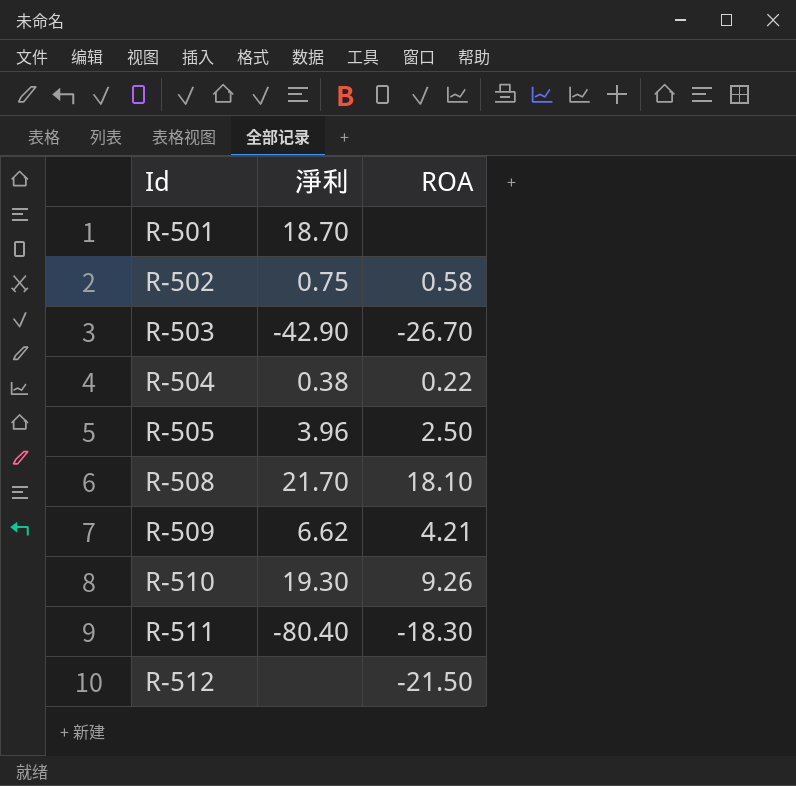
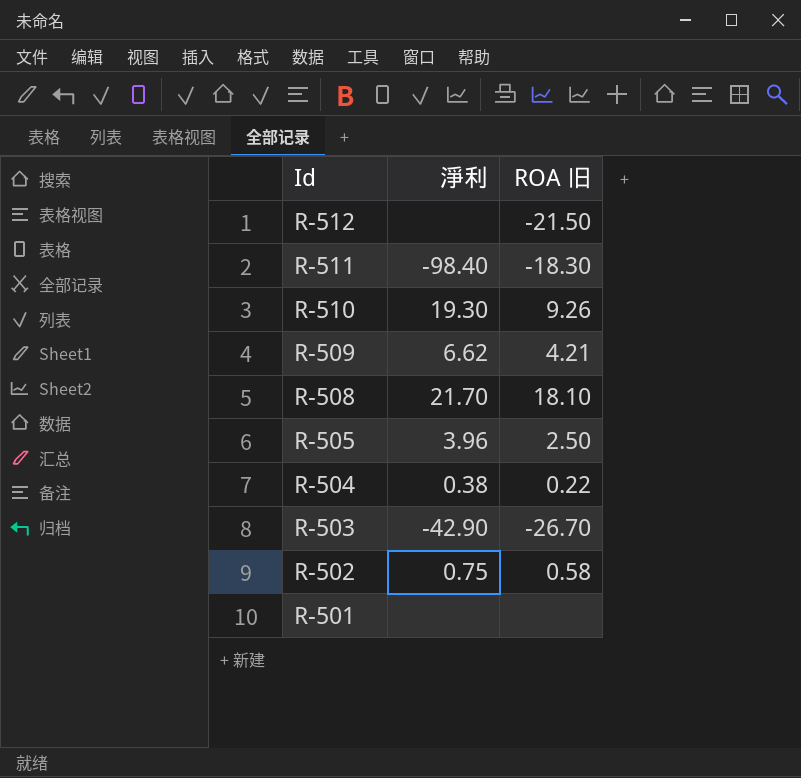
row order: Id ascending -> Id descending
column name: ROA -> ROA 旧
R-511 | 淨利: -80.40 -> -98.40
R-501 | 淨利: 18.70 -> none

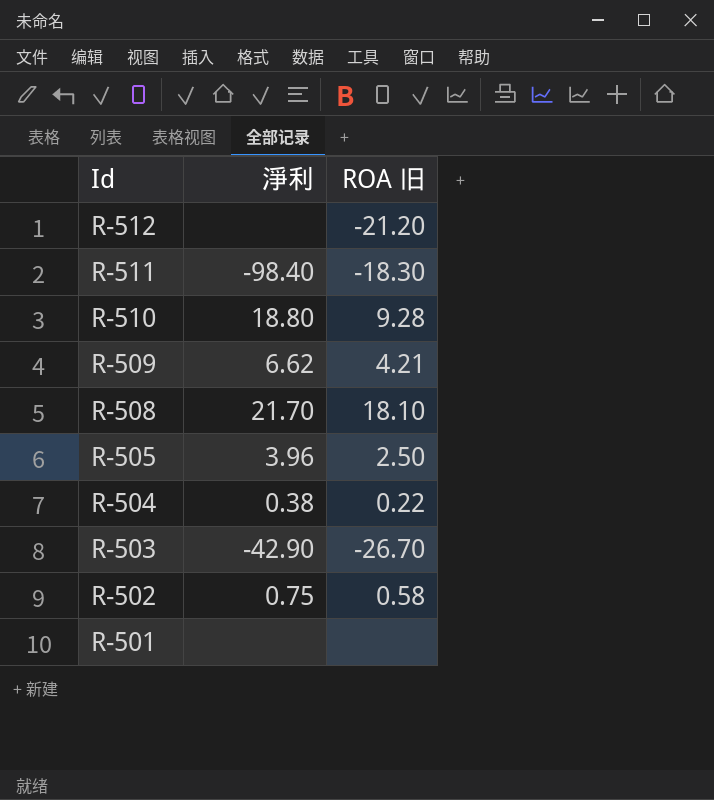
R-512 | ROA 旧: -21.50 -> -21.20
R-510 | 淨利: 19.30 -> 18.80
R-510 | ROA 旧: 9.26 -> 9.28

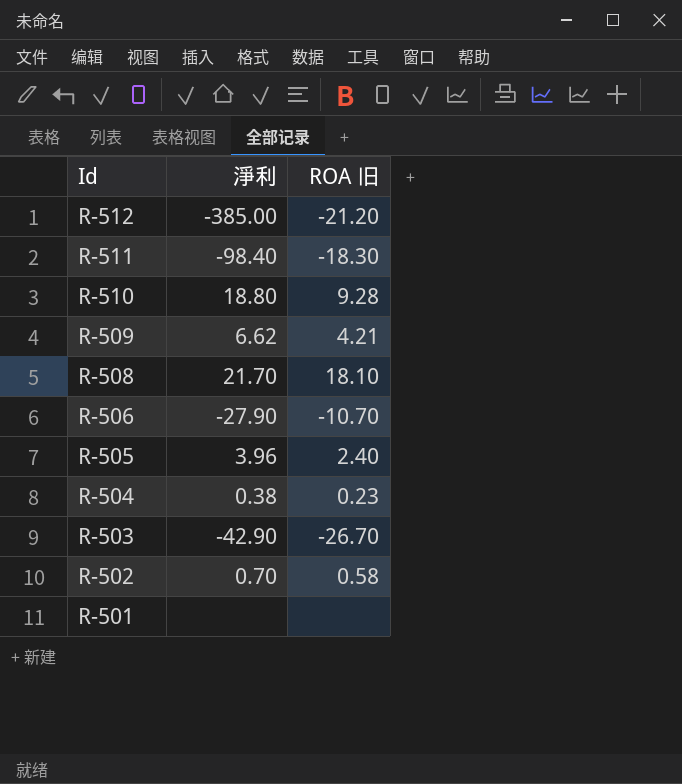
R-512 | 淨利: none -> -385.00
row R-506: none -> -27.90 | -10.70
R-505 | ROA 旧: 2.50 -> 2.40
R-504 | ROA 旧: 0.22 -> 0.23
R-502 | 淨利: 0.75 -> 0.70

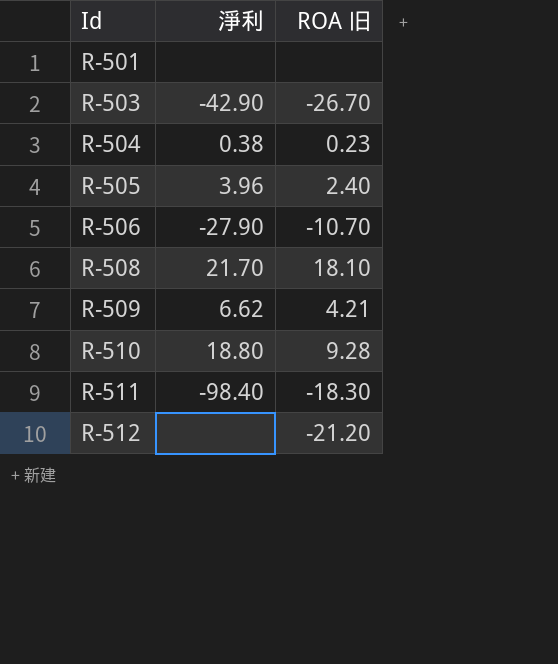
row order: Id descending -> Id ascending
row R-502: 0.70 | 0.58 -> none
R-512 | 淨利: -385.00 -> none

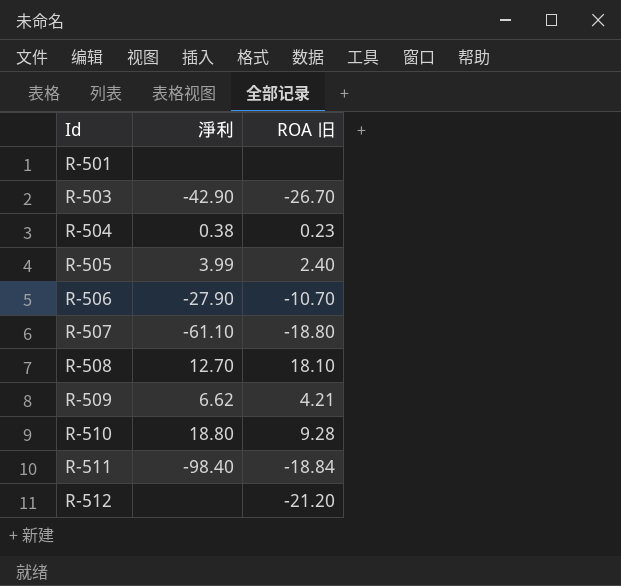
R-505 | 淨利: 3.96 -> 3.99
row R-507: none -> -61.10 | -18.80
R-508 | 淨利: 21.70 -> 12.70
R-511 | ROA 旧: -18.30 -> -18.84

